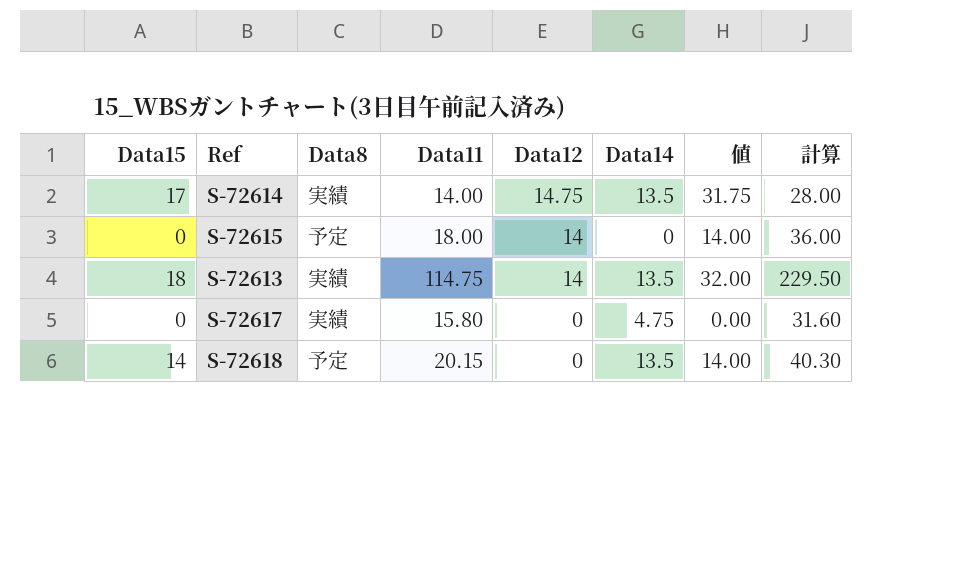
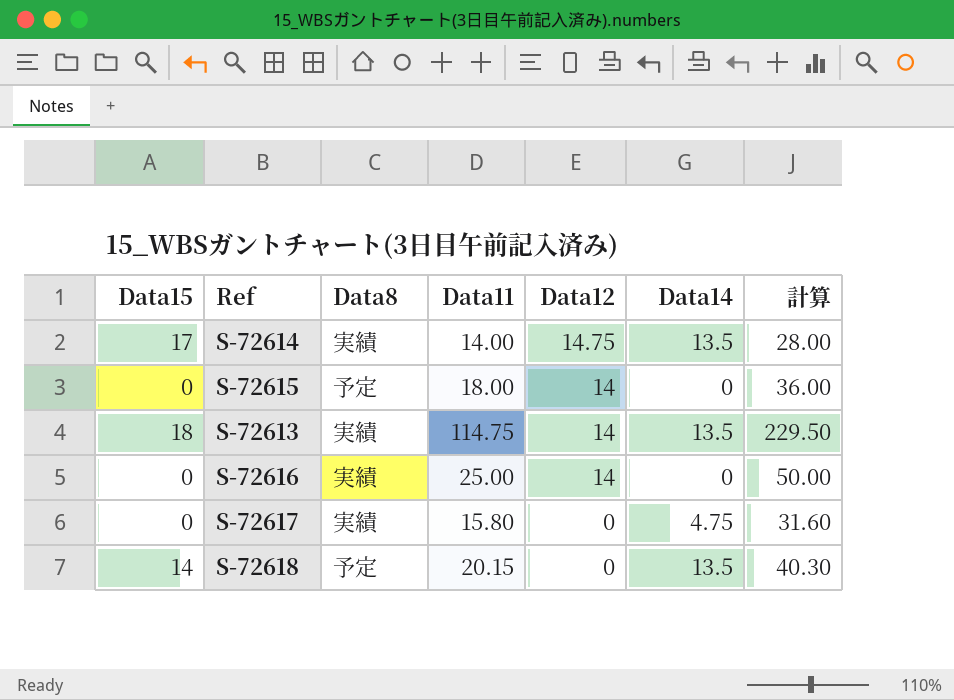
column 値 | formula: [Data15] + [Data12] -> none
row S-72616: none -> 0 | 実績 | 25.00 | 14 | 0 | 50.00

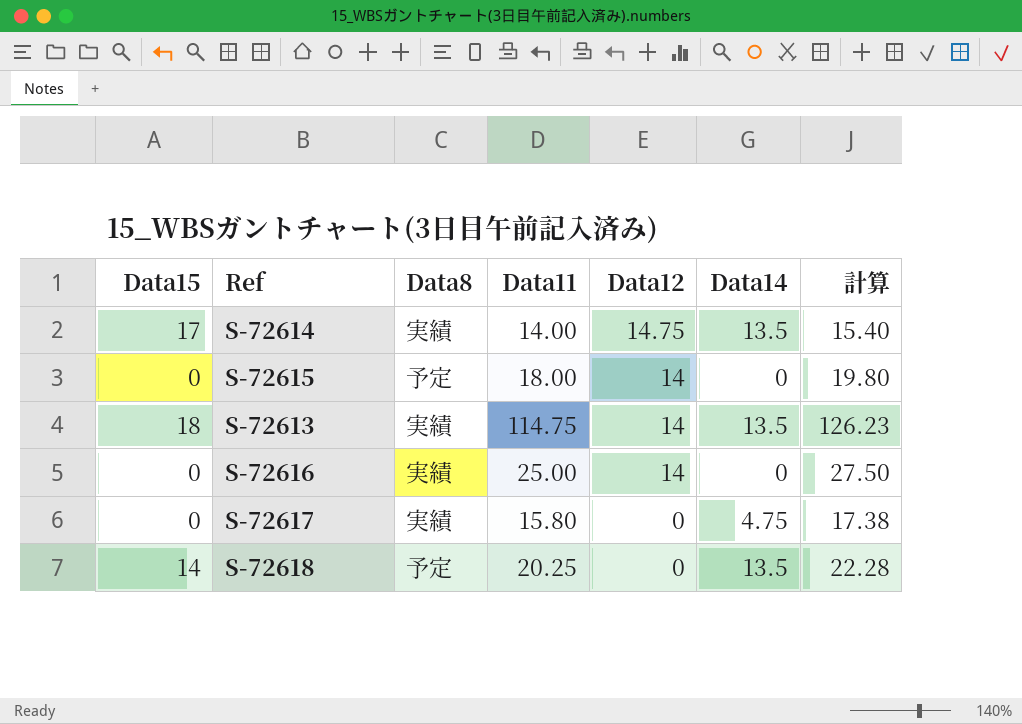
column 計算 | formula: [Data11] * 2 -> [Data11] * 1.1
S-72618 | Data11: 20.15 -> 20.25

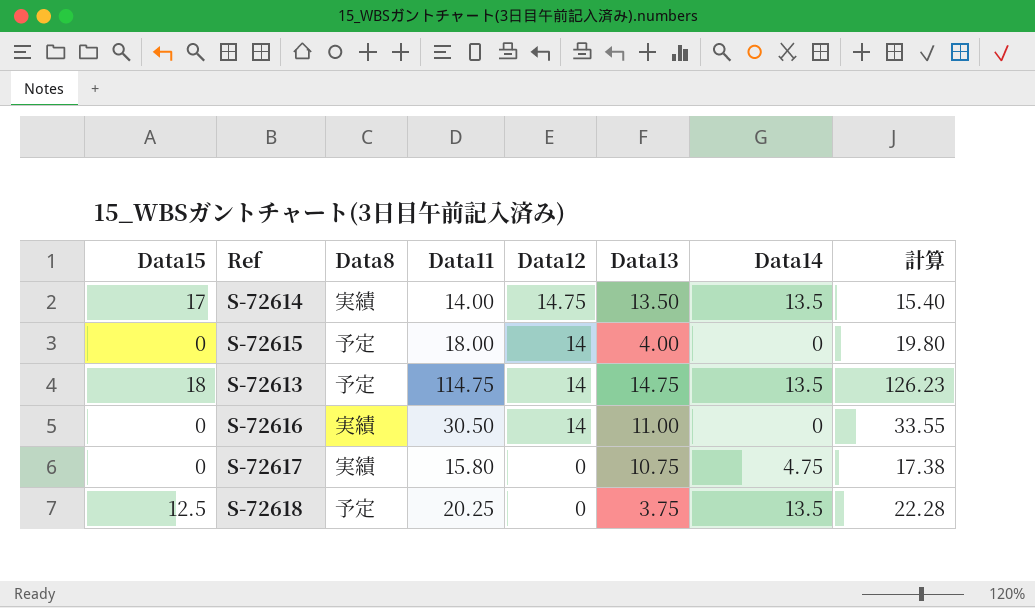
column Data13 | position: none -> 6
S-72613 | Data8: 実績 -> 予定
S-72616 | Data11: 25.00 -> 30.50
S-72616 | 計算: 27.50 -> 33.55
S-72618 | Data15: 14 -> 12.5

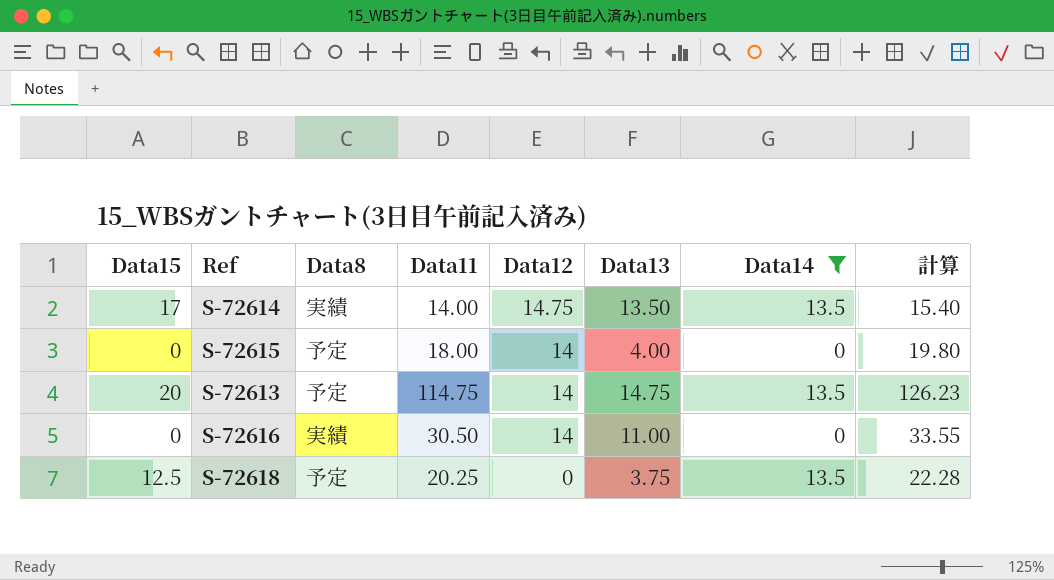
filter: none -> Data14 != 4.75
S-72613 | Data15: 18 -> 20

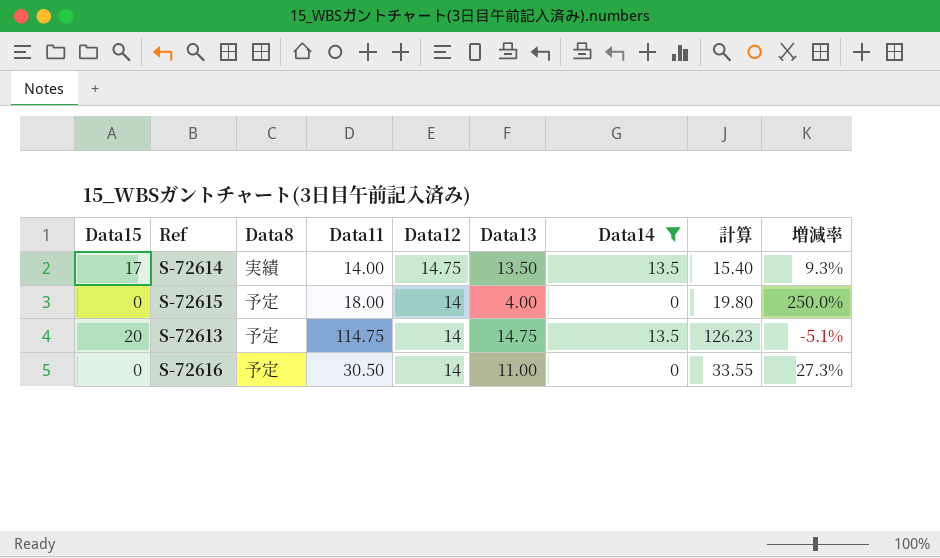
column 増減率 | formula: none -> ([Data12] - [Data13]) / [Data13]
row S-72618: 12.5 | 予定 | 20.25 | 0 | 3.75 | 13.5 | 22.28 -> none
S-72616 | Data8: 実績 -> 予定

